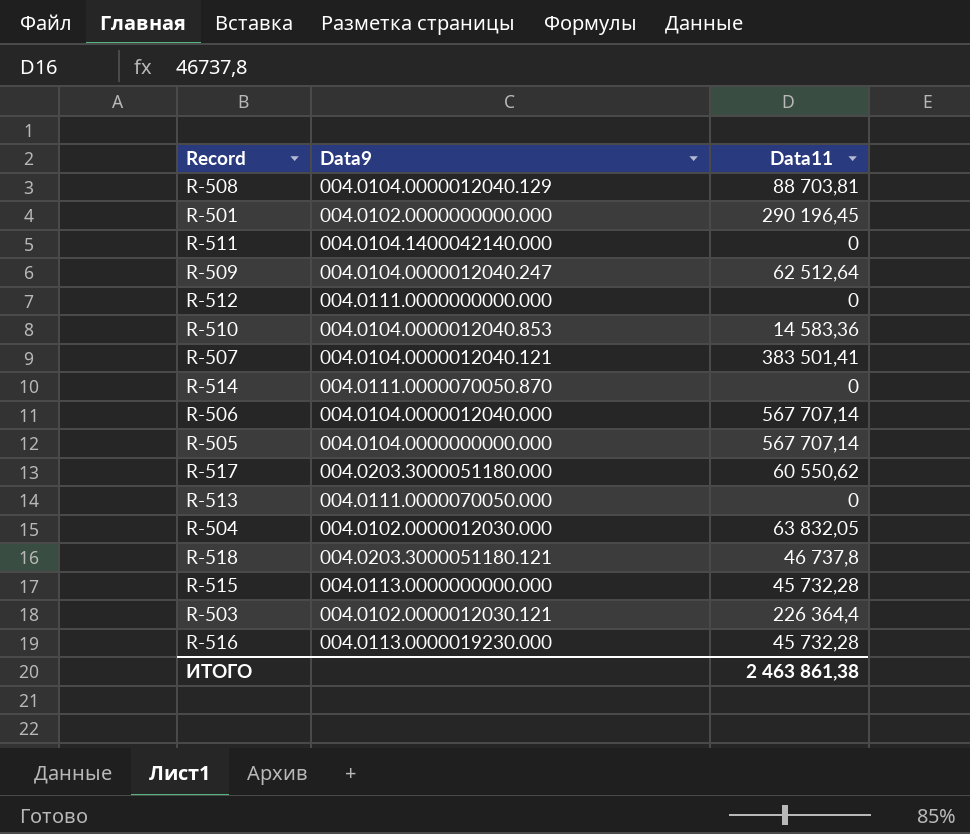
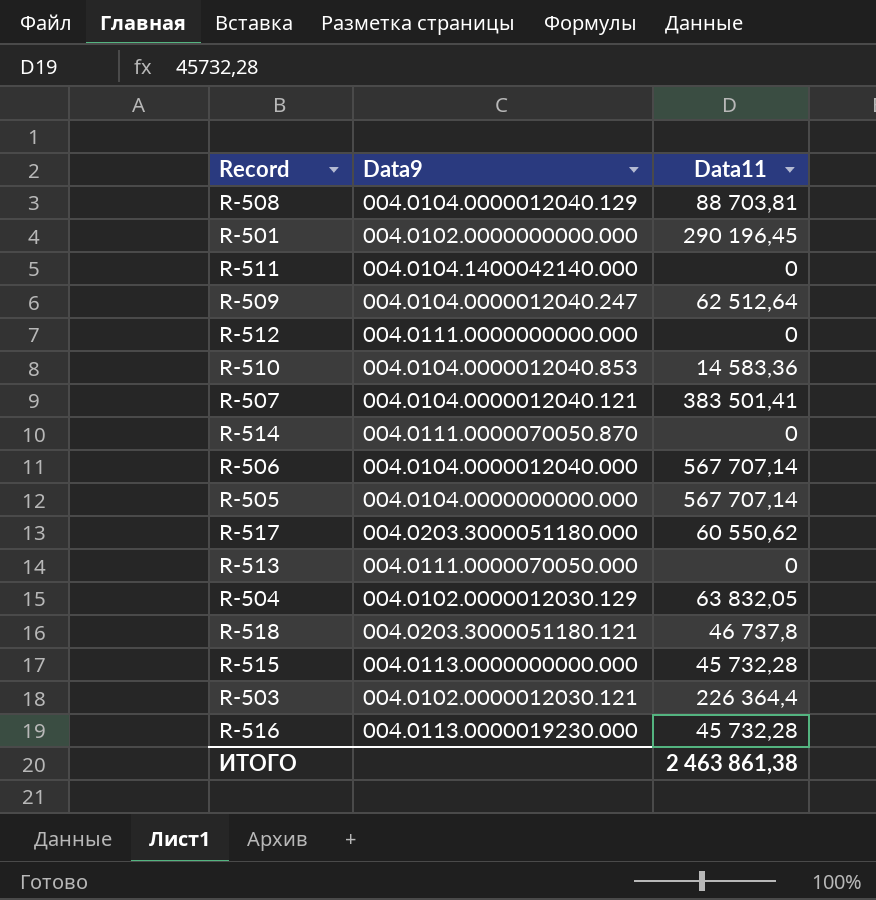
R-504 | Data9: 004.0102.0000012030.000 -> 004.0102.0000012030.129

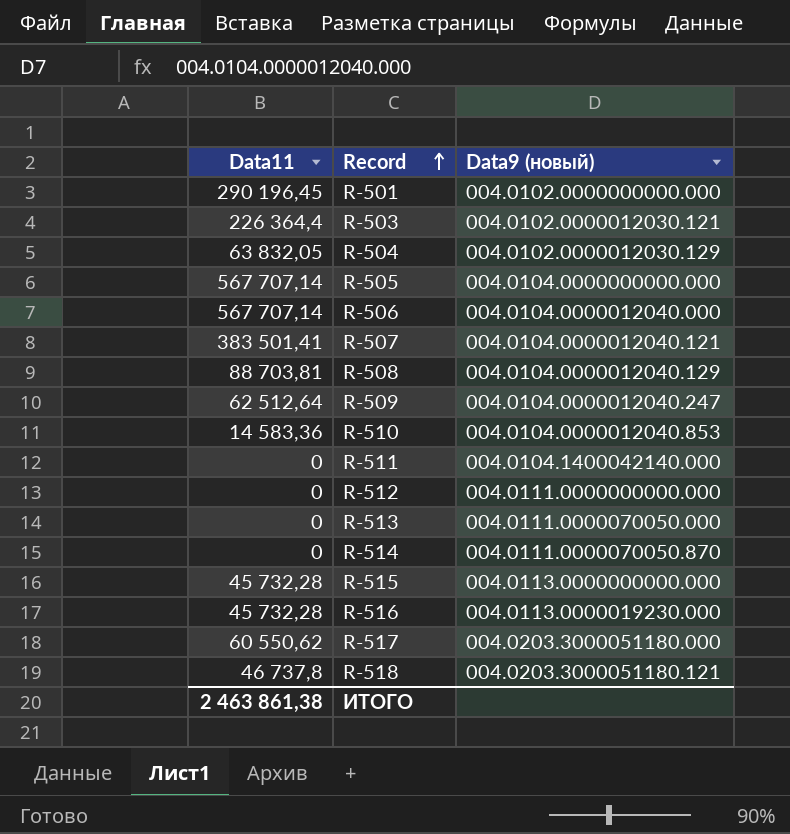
row order: none -> Record ascending
column Data11 | position: 3 -> 1
column name: Data9 -> Data9 (новый)

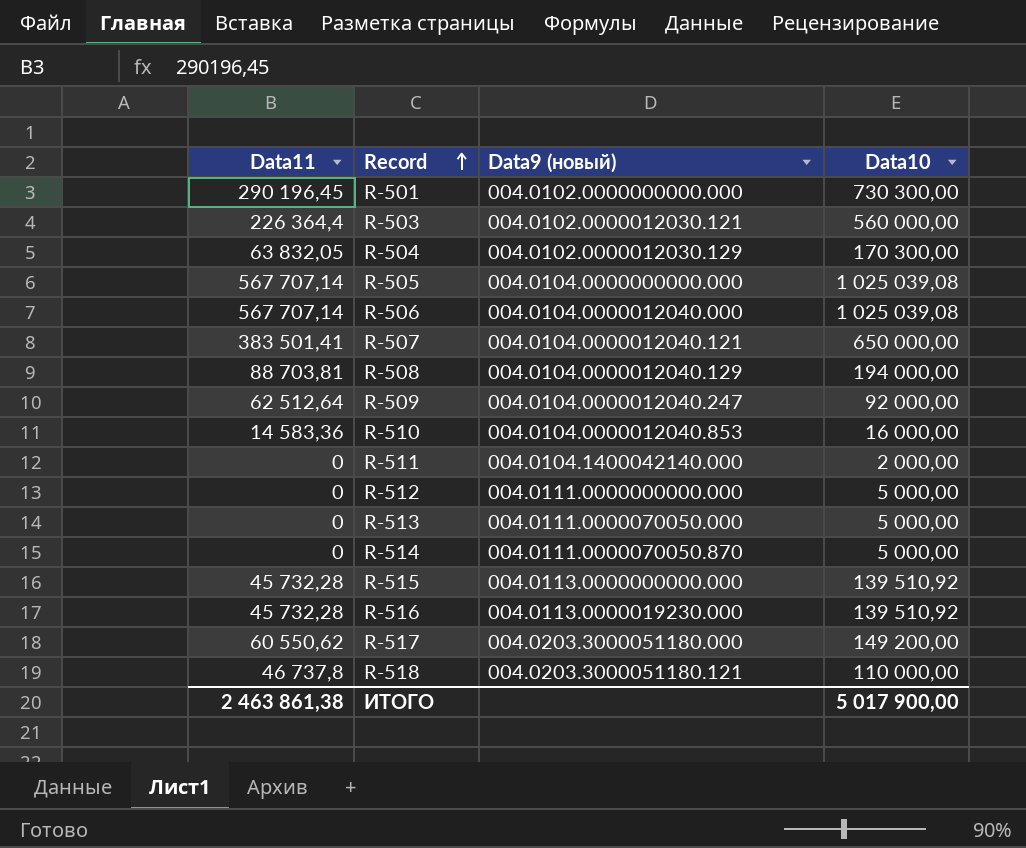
column Data10 | position: none -> 4

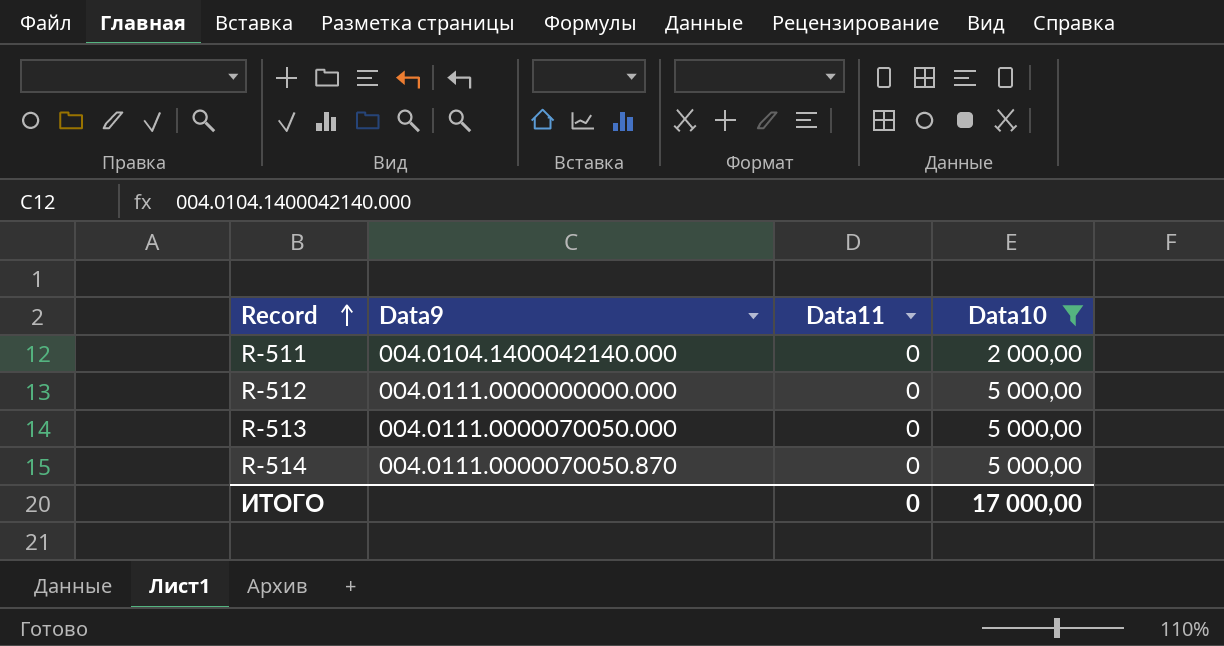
filter: none -> Data10 <= 5 000,00
column name: Data9 (новый) -> Data9
column Data11 | position: 1 -> 3
ИТОГО | Data11: 2 463 861,38 -> 0
ИТОГО | Data10: 5 017 900,00 -> 17 000,00

